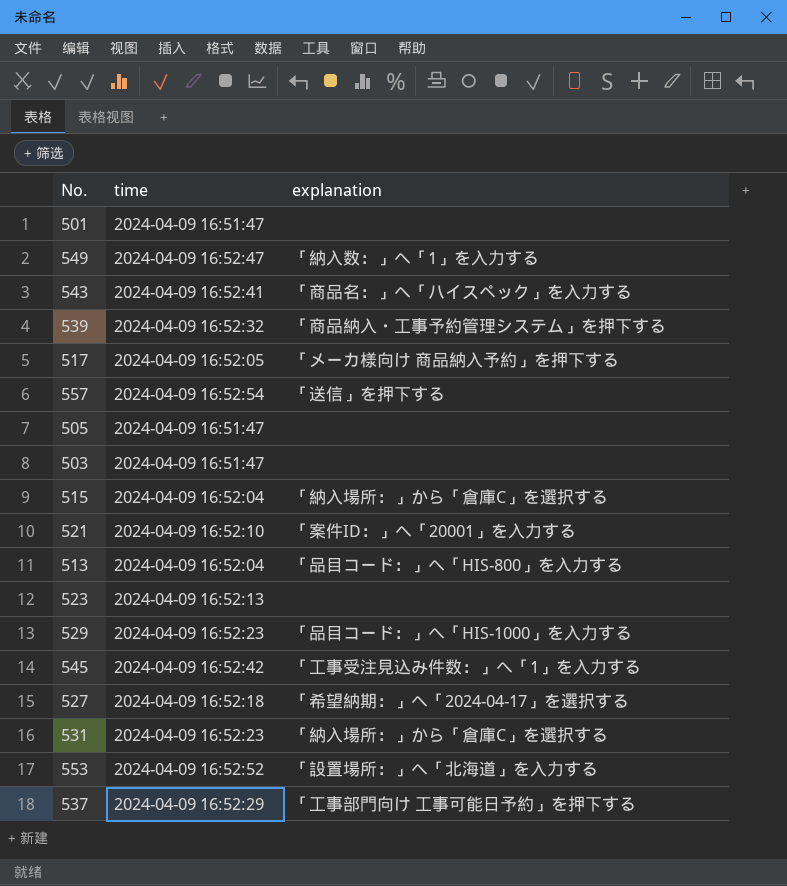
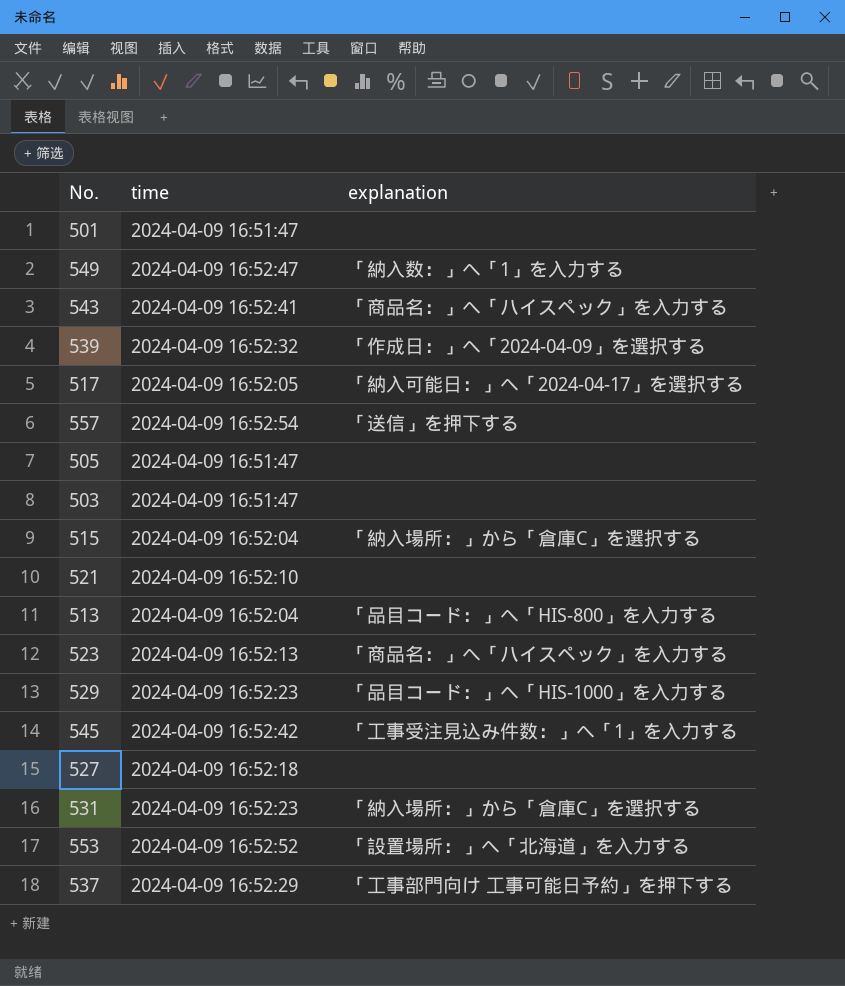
539 | explanation: 「商品納入・工事予約管理システム」を押下する -> 「作成日：」へ「2024-04-09」を選択する
517 | explanation: 「メーカ様向け 商品納入予約」を押下する -> 「納入可能日：」へ「2024-04-17」を選択する
521 | explanation: 「案件ID：」へ「20001」を入力する -> none
523 | explanation: none -> 「商品名：」へ「ハイスペック」を入力する
527 | explanation: 「希望納期：」へ「2024-04-17」を選択する -> none

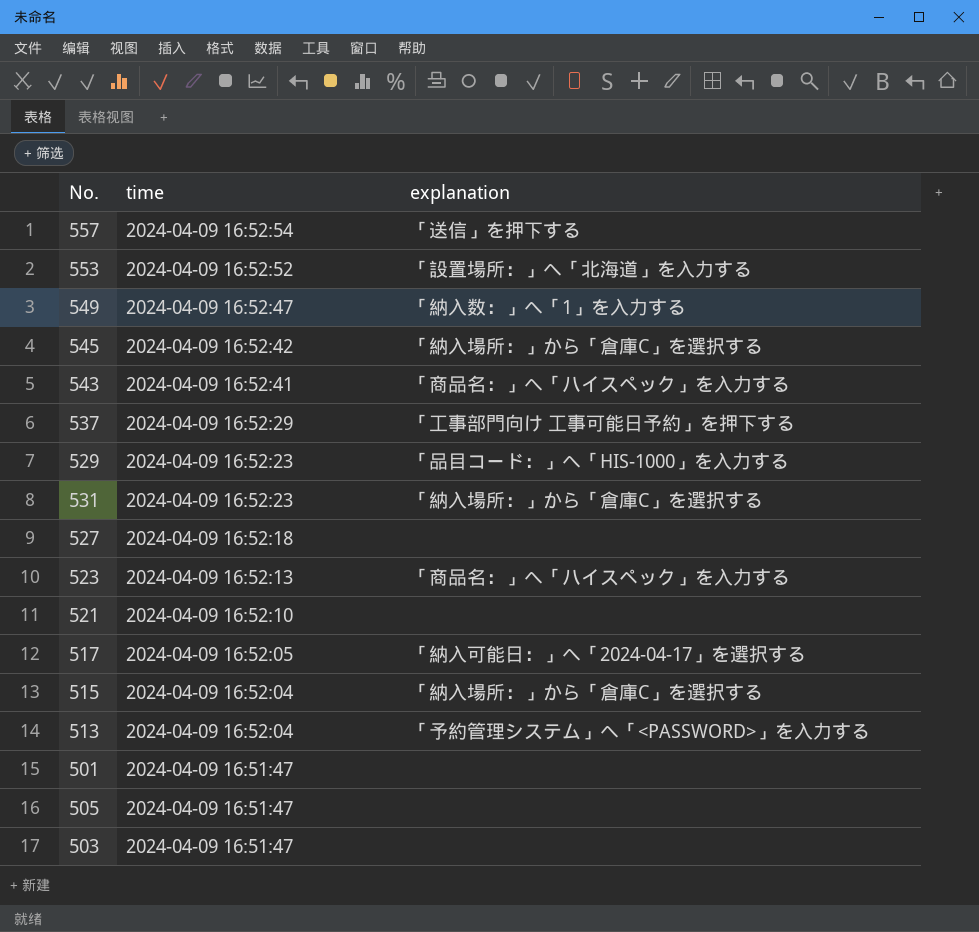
row order: none -> time descending
row 539: 2024-04-09 16:52:32 | 「作成日：」へ「2024-04-09」を選択する -> none
545 | explanation: 「工事受注見込み件数：」へ「1」を入力する -> 「納入場所：」から「倉庫C」を選択する
513 | explanation: 「品目コード：」へ「HIS-800」を入力する -> 「予約管理システム」へ「<PASSWORD>」を入力する

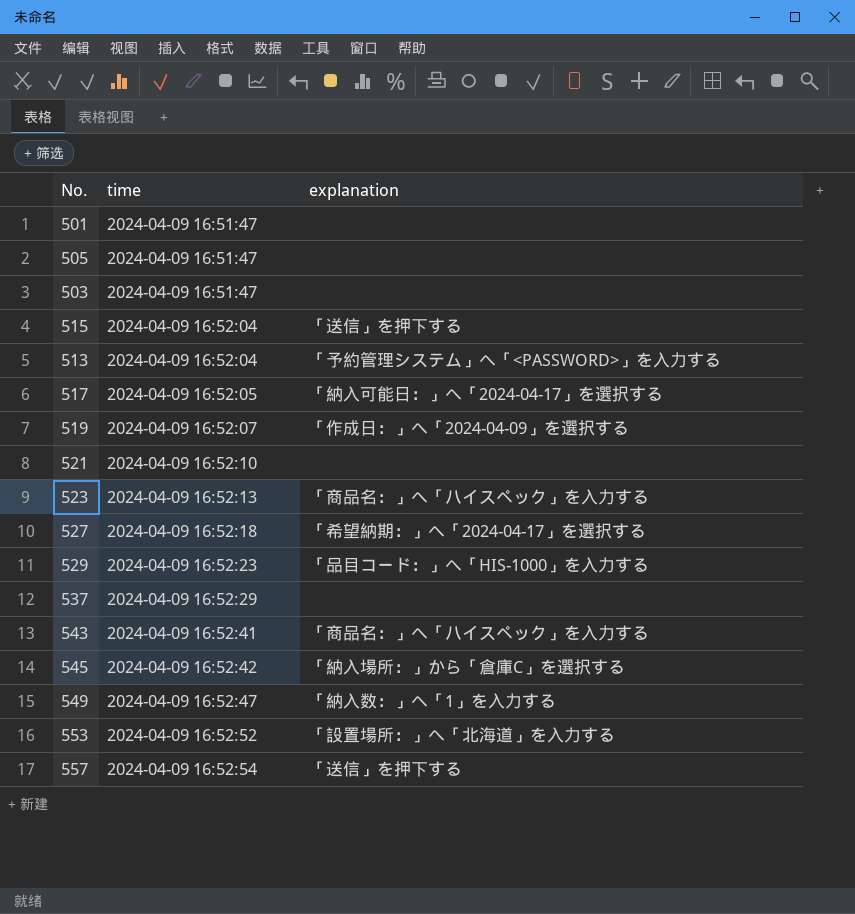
row order: time descending -> time ascending
row 531: 2024-04-09 16:52:23 | 「納入場所：」から「倉庫C」を選択する -> none
515 | explanation: 「納入場所：」から「倉庫C」を選択する -> 「送信」を押下する
row 519: none -> 2024-04-09 16:52:07 | 「作成日：」へ「2024-04-09」を選択する
527 | explanation: none -> 「希望納期：」へ「2024-04-17」を選択する
537 | explanation: 「工事部門向け 工事可能日予約」を押下する -> none

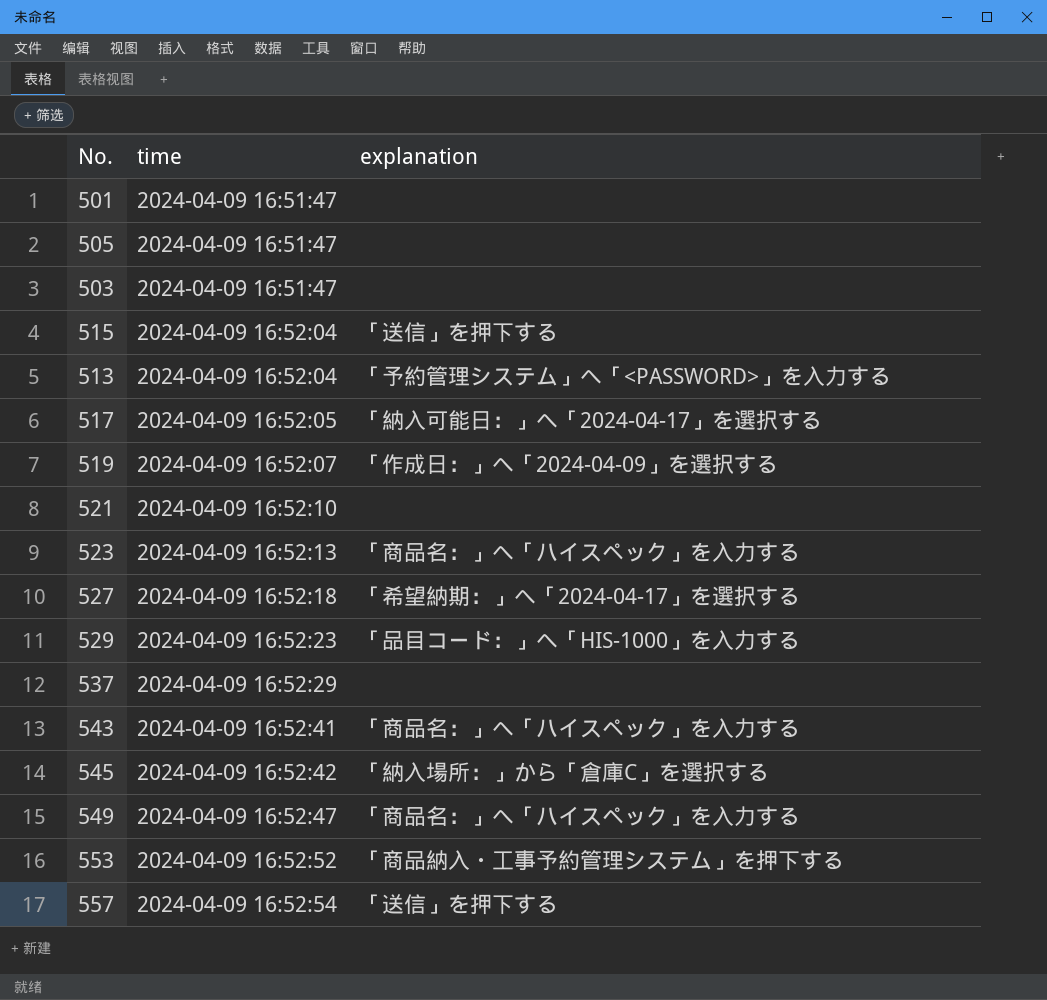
549 | explanation: 「納入数：」へ「1」を入力する -> 「商品名：」へ「ハイスペック」を入力する
553 | explanation: 「設置場所：」へ「北海道」を入力する -> 「商品納入・工事予約管理システム」を押下する

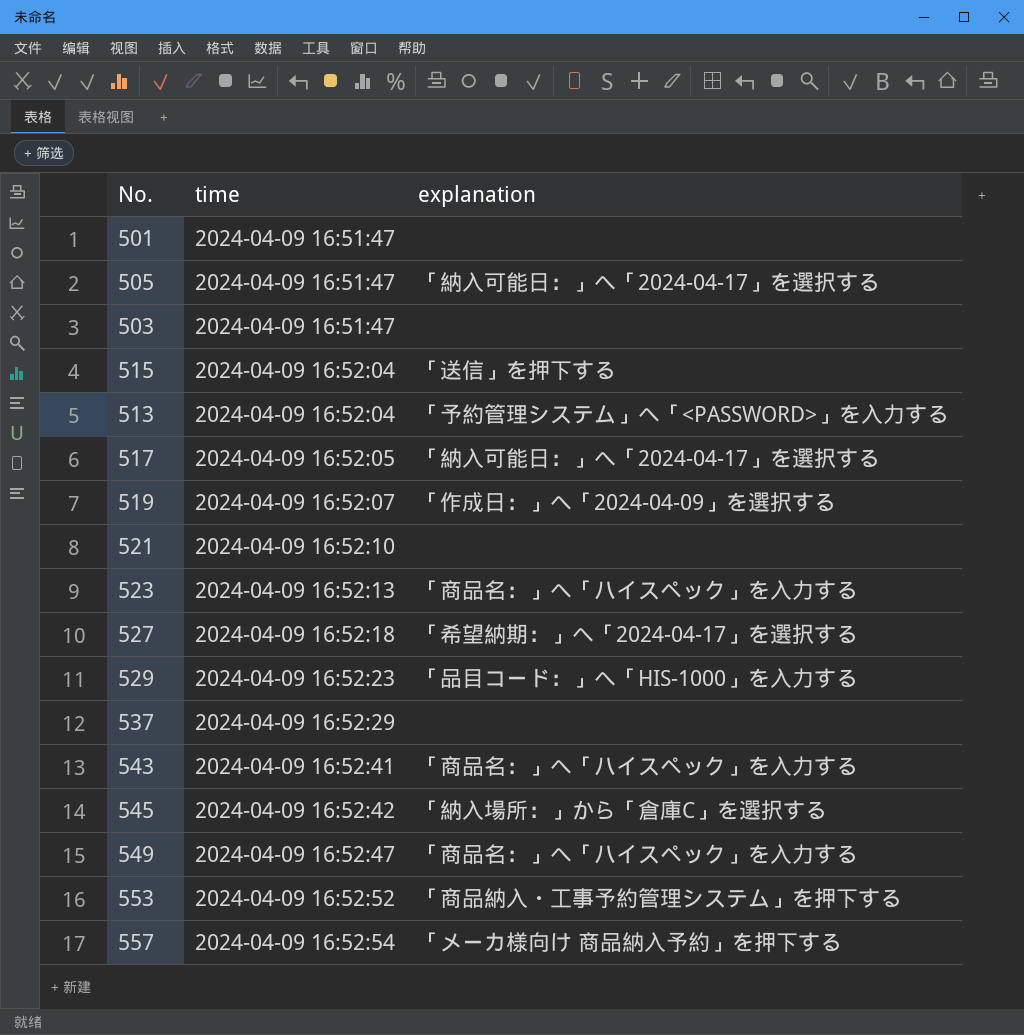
505 | explanation: none -> 「納入可能日：」へ「2024-04-17」を選択する
557 | explanation: 「送信」を押下する -> 「メーカ様向け 商品納入予約」を押下する

